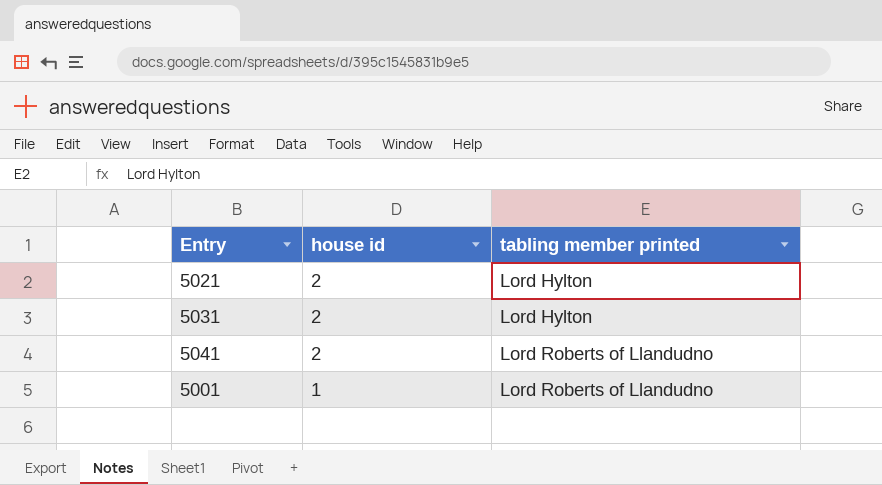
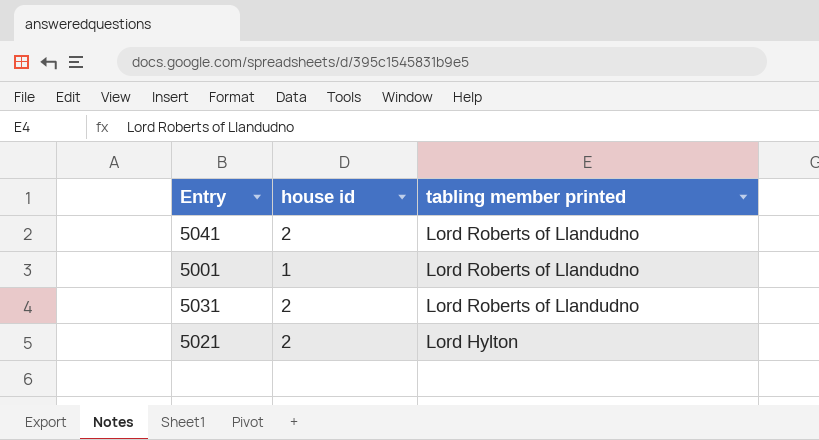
row order: house id descending -> tabling member printed descending
5031 | tabling member printed: Lord Hylton -> Lord Roberts of Llandudno

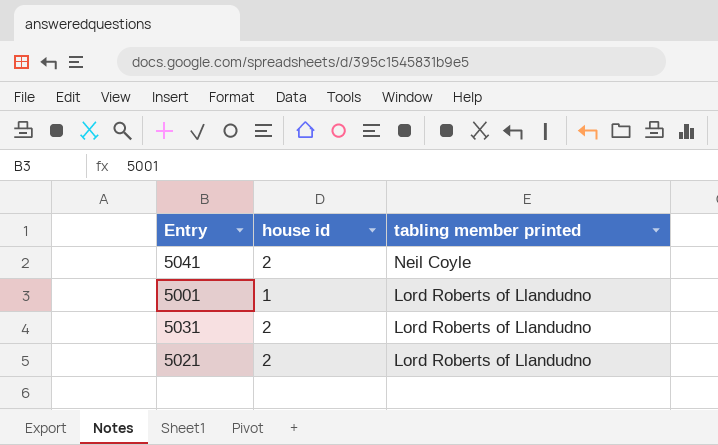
5041 | tabling member printed: Lord Roberts of Llandudno -> Neil Coyle
5021 | tabling member printed: Lord Hylton -> Lord Roberts of Llandudno

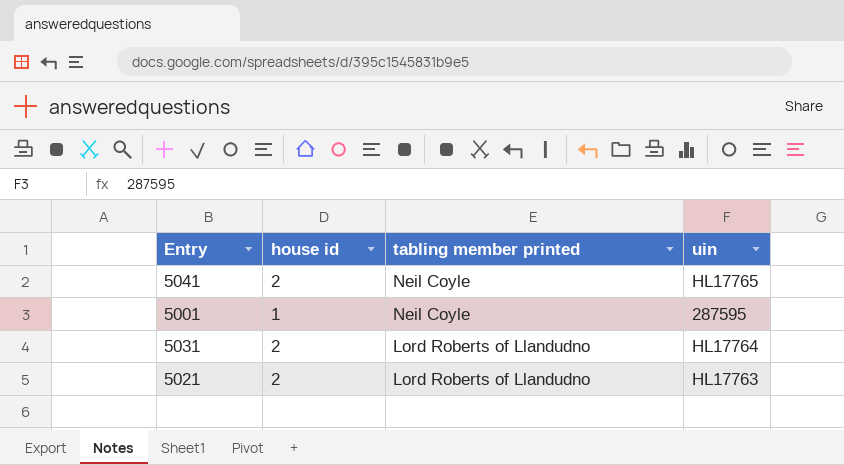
column uin | position: none -> 4
5001 | tabling member printed: Lord Roberts of Llandudno -> Neil Coyle

